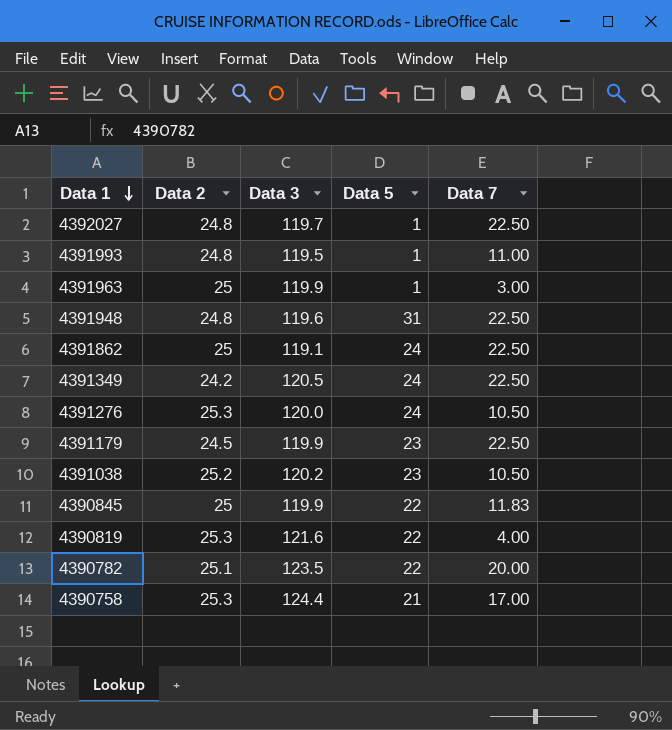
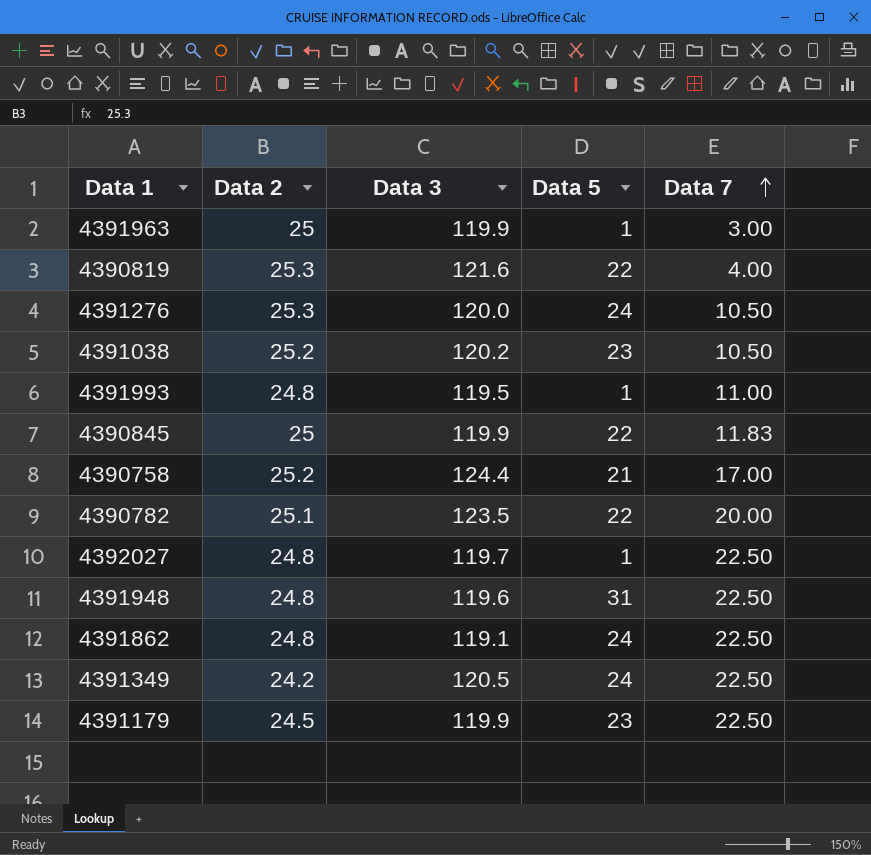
row order: Data 1 descending -> Data 7 ascending
4390758 | Data 2: 25.3 -> 25.2
4391862 | Data 2: 25 -> 24.8

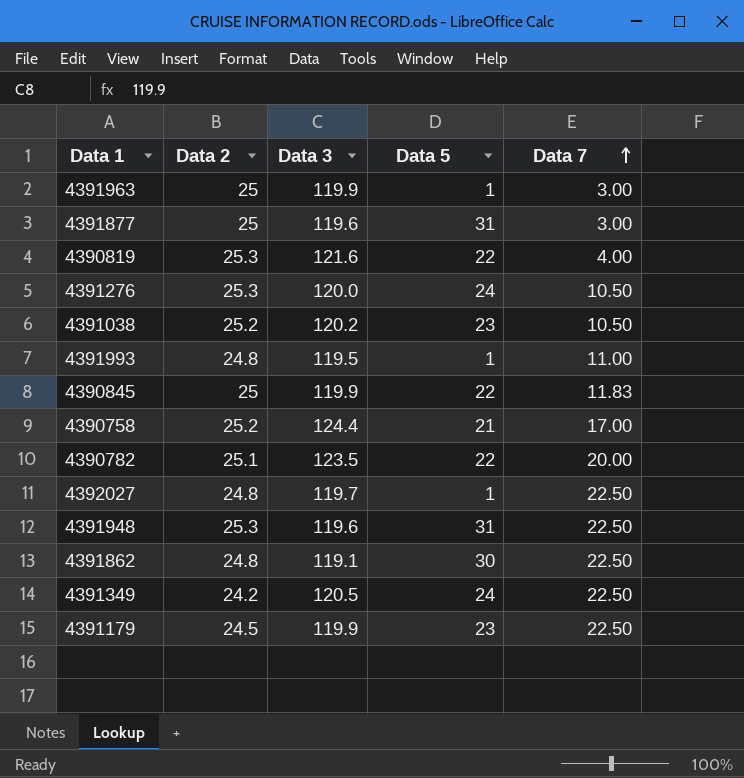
row 4391877: none -> 25 | 119.6 | 31 | 3.00
4391948 | Data 2: 24.8 -> 25.3
4391862 | Data 5: 24 -> 30

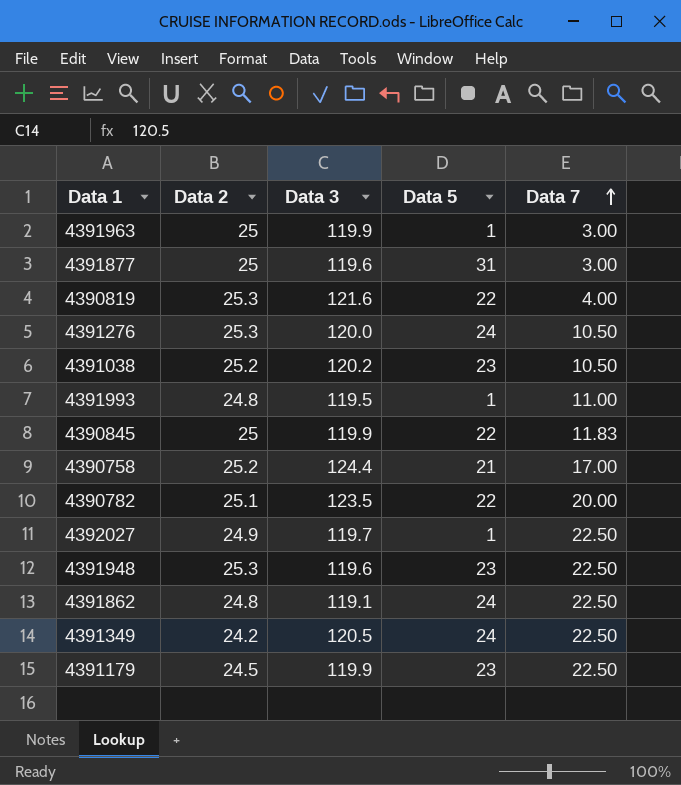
4392027 | Data 2: 24.8 -> 24.9
4391948 | Data 5: 31 -> 23
4391862 | Data 5: 30 -> 24

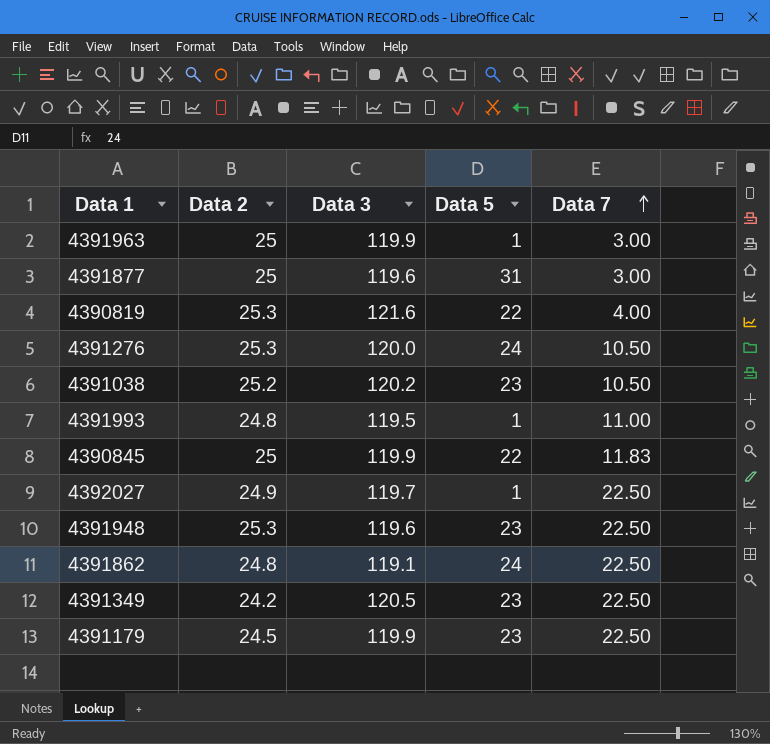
row 4390758: 25.2 | 124.4 | 21 | 17.00 -> none
row 4390782: 25.1 | 123.5 | 22 | 20.00 -> none
4391349 | Data 5: 24 -> 23

